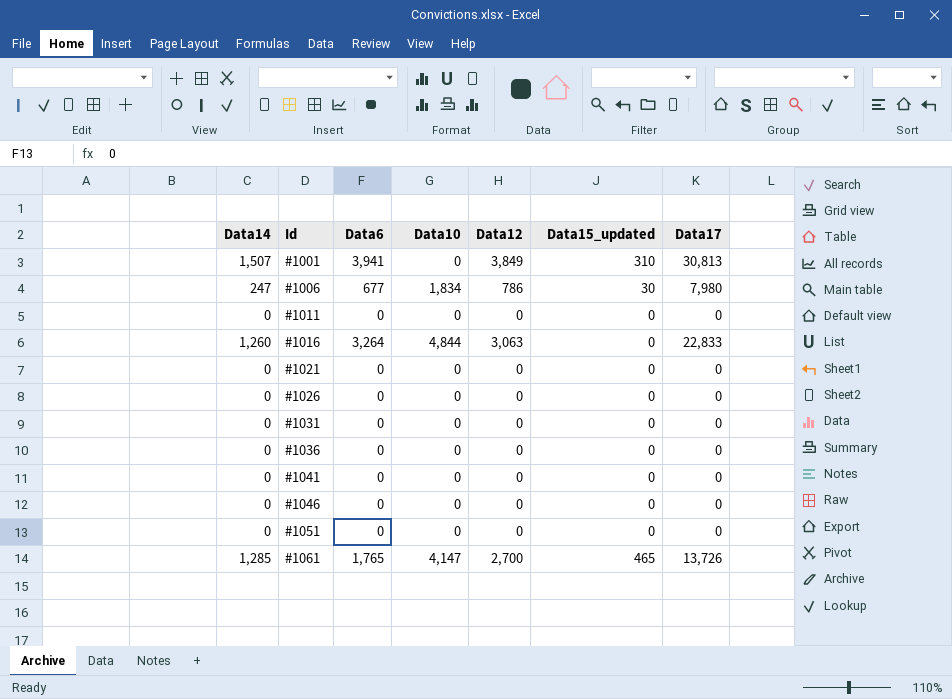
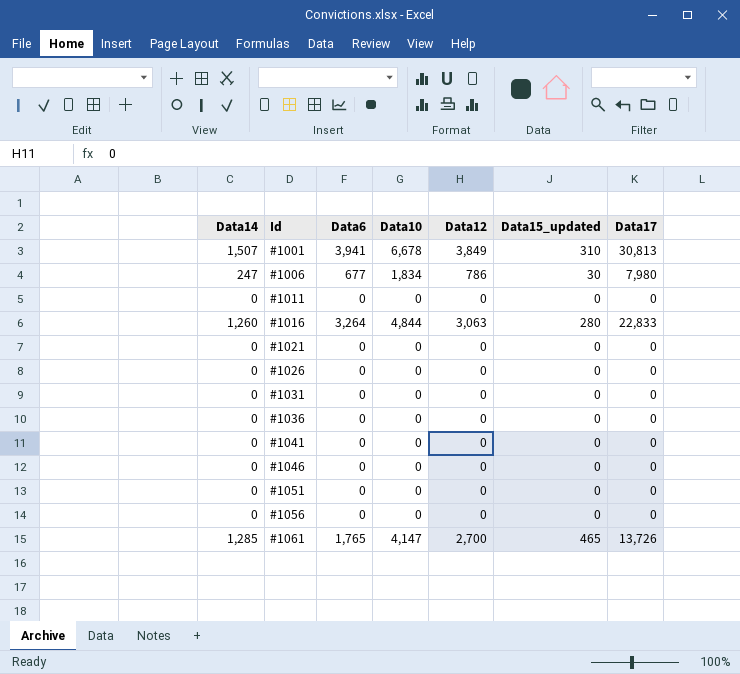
#1001 | Data10: 0 -> 6,678
#1016 | Data15_updated: 0 -> 280
row #1056: none -> 0 | 0 | 0 | 0 | 0 | 0

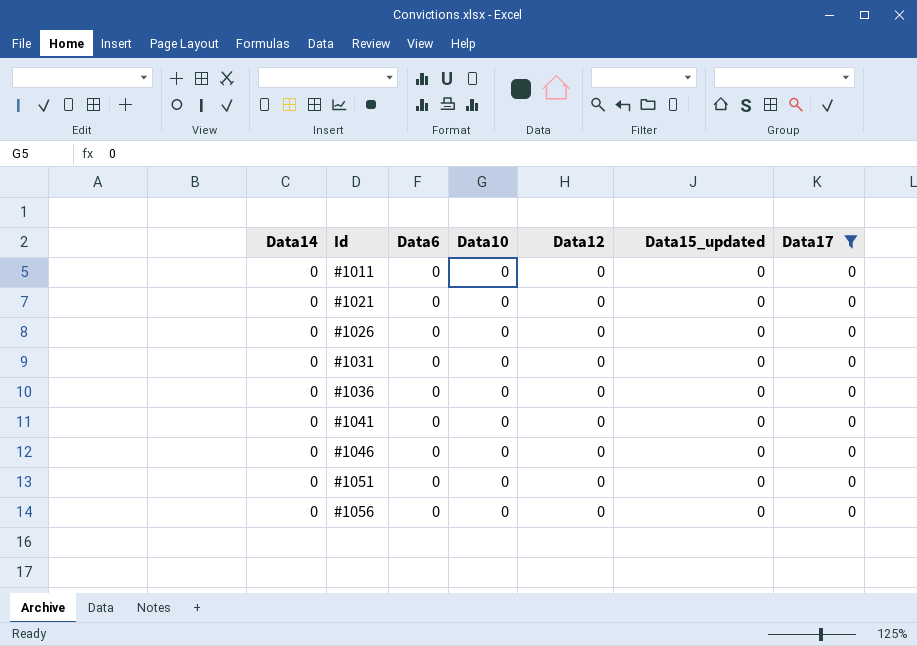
filter: none -> Data17 = 0

